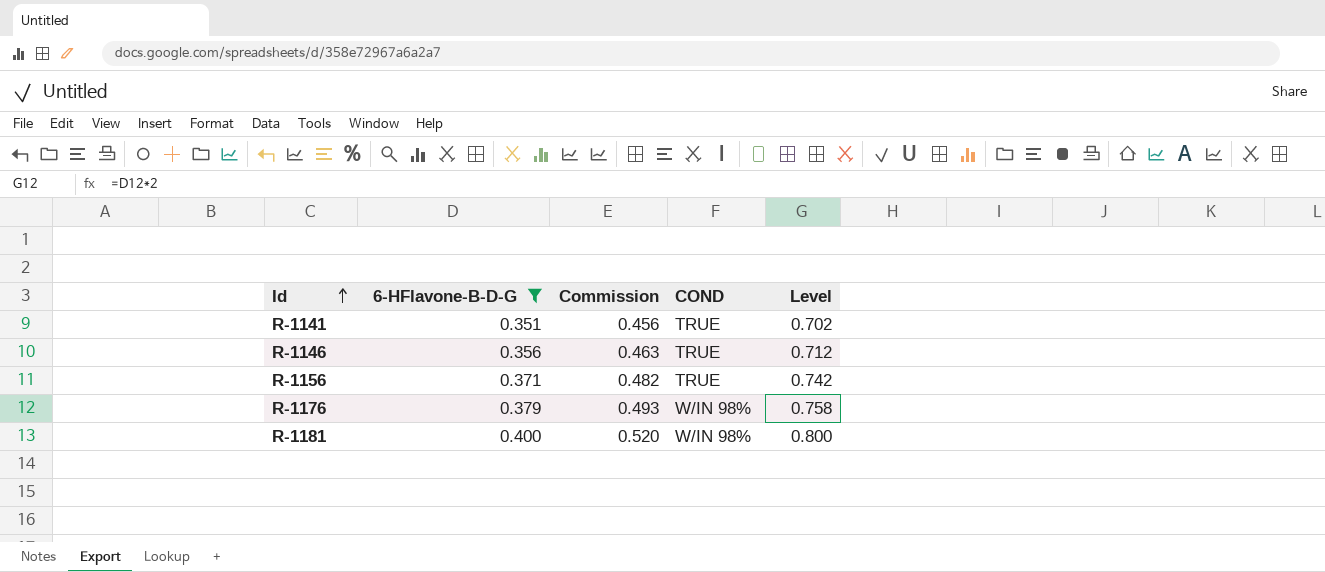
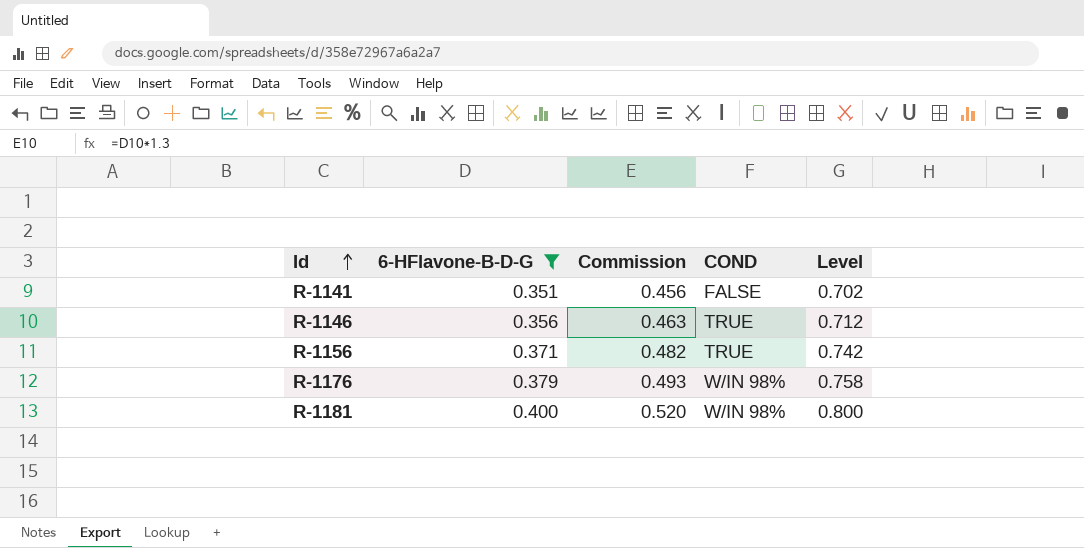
R-1141 | COND: TRUE -> FALSE

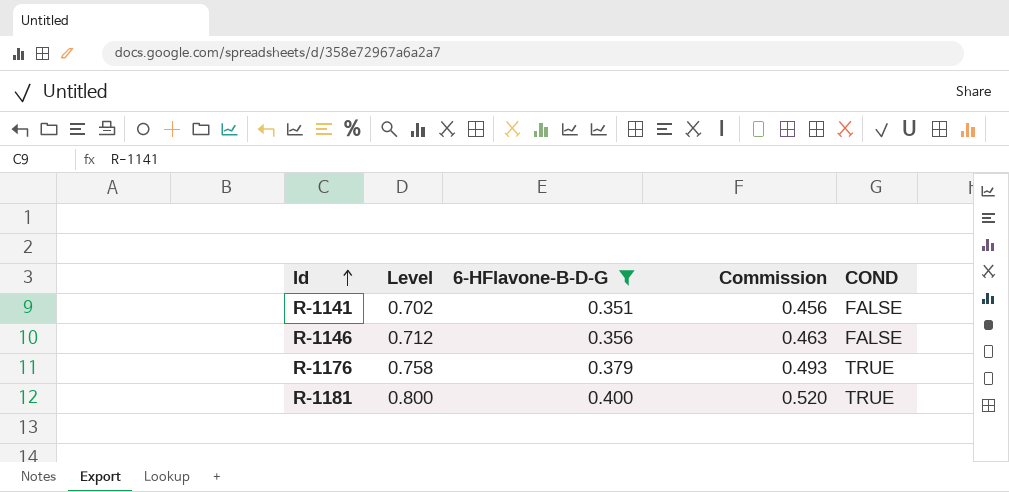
column Level | position: 5 -> 2
row R-1156: 0.371 | 0.482 | TRUE | 0.742 -> none
R-1146 | COND: TRUE -> FALSE
R-1176 | COND: W/IN 98% -> TRUE
R-1181 | COND: W/IN 98% -> TRUE

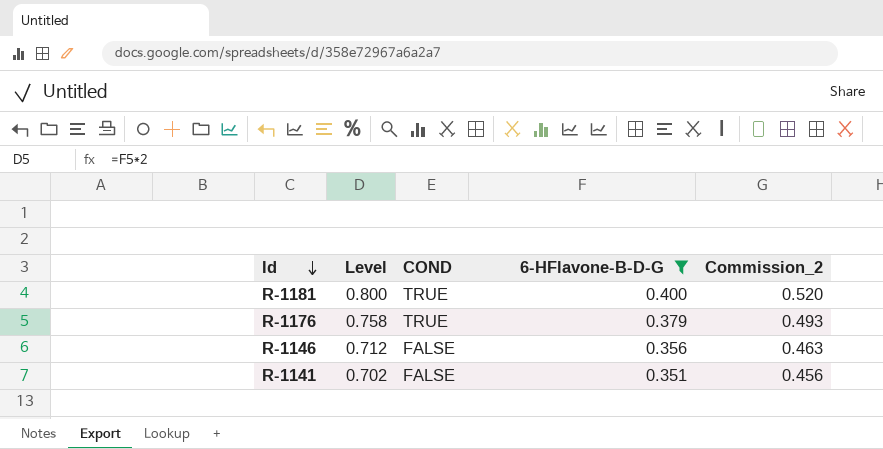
row order: Id ascending -> Id descending
column COND | position: 5 -> 3
column name: Commission -> Commission_2

